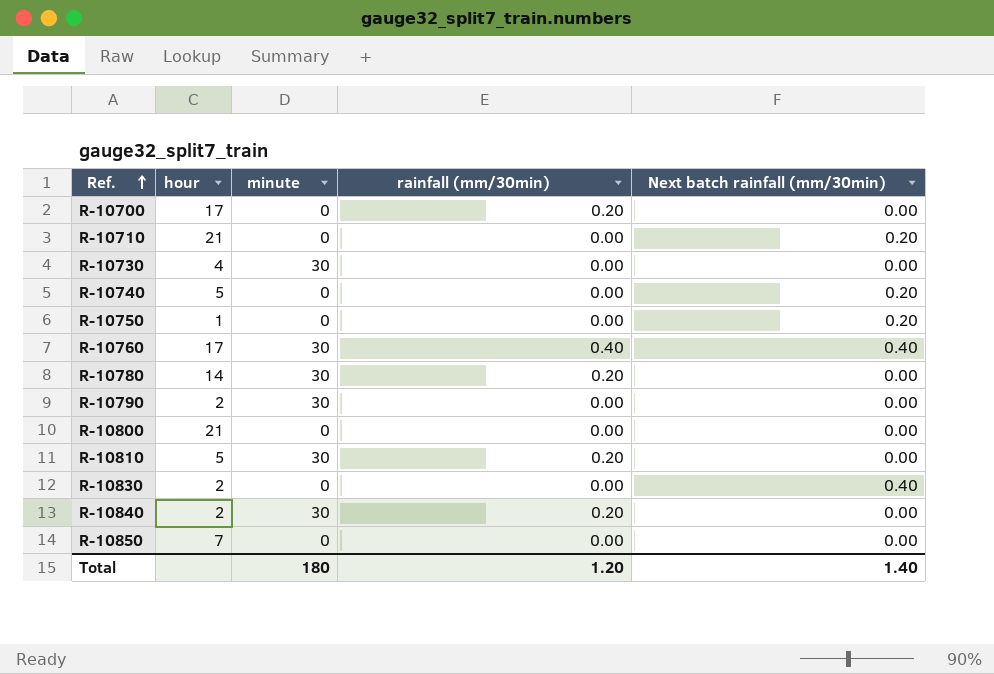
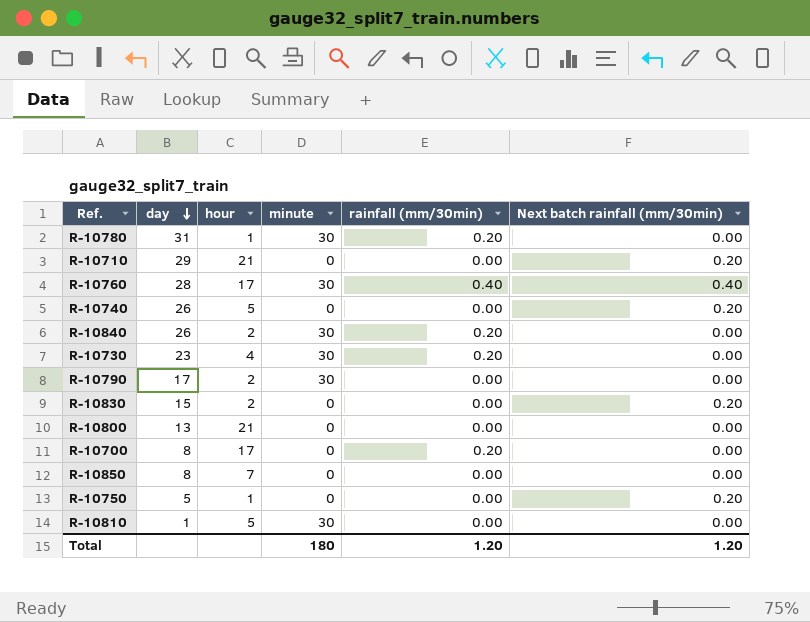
row order: Ref. ascending -> day descending
column day | position: none -> 2
R-10780 | hour: 14 -> 1
R-10730 | rainfall (mm/30min): 0.00 -> 0.20
R-10830 | Next batch rainfall (mm/30min): 0.40 -> 0.20
R-10810 | rainfall (mm/30min): 0.20 -> 0.00
Total | Next batch rainfall (mm/30min): 1.40 -> 1.20

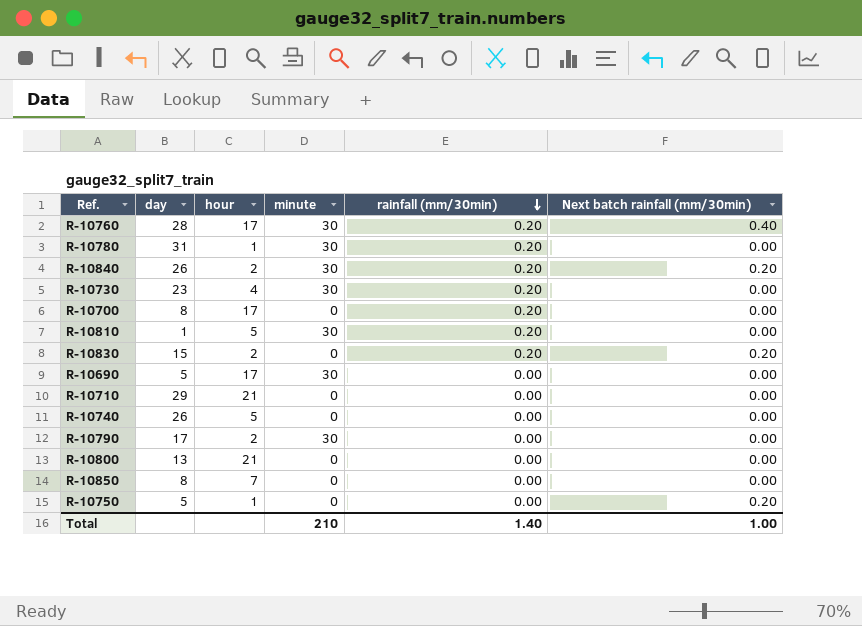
row order: day descending -> rainfall (mm/30min) descending
R-10760 | rainfall (mm/30min): 0.40 -> 0.20
R-10840 | Next batch rainfall (mm/30min): 0.00 -> 0.20
R-10810 | rainfall (mm/30min): 0.00 -> 0.20
R-10830 | rainfall (mm/30min): 0.00 -> 0.20
row R-10690: none -> 5 | 17 | 30 | 0.00 | 0.00
R-10710 | Next batch rainfall (mm/30min): 0.20 -> 0.00
R-10740 | Next batch rainfall (mm/30min): 0.20 -> 0.00
Total | minute: 180 -> 210
Total | rainfall (mm/30min): 1.20 -> 1.40
Total | Next batch rainfall (mm/30min): 1.20 -> 1.00

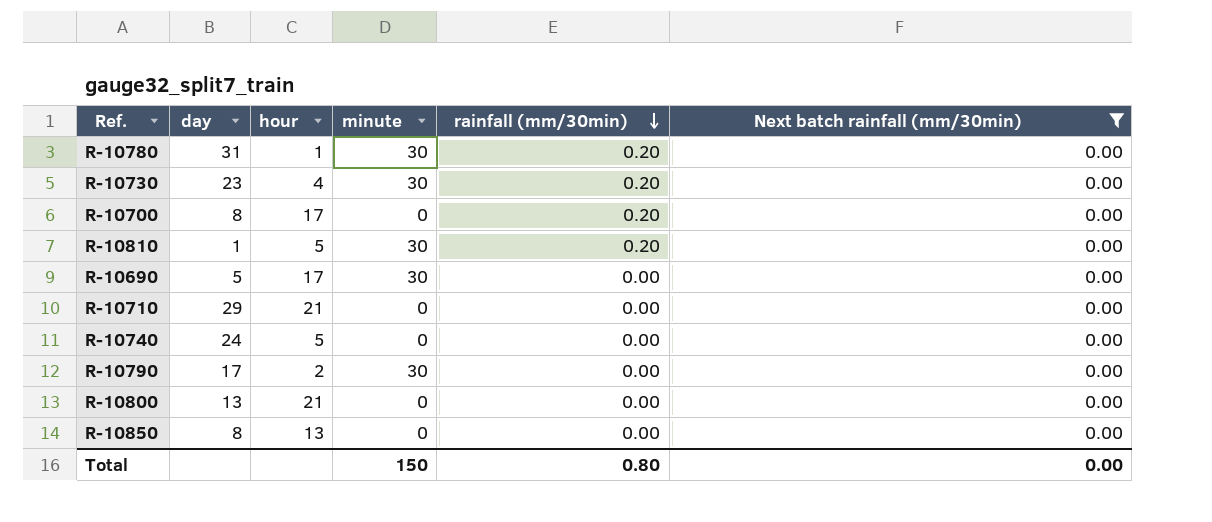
filter: none -> Next batch rainfall (mm/30min) = 0.00
R-10740 | day: 26 -> 24
R-10850 | hour: 7 -> 13
Total | minute: 210 -> 150
Total | rainfall (mm/30min): 1.40 -> 0.80
Total | Next batch rainfall (mm/30min): 1.00 -> 0.00

